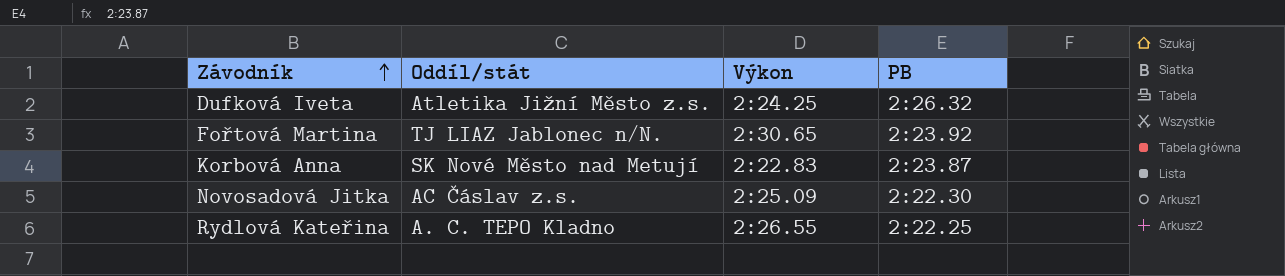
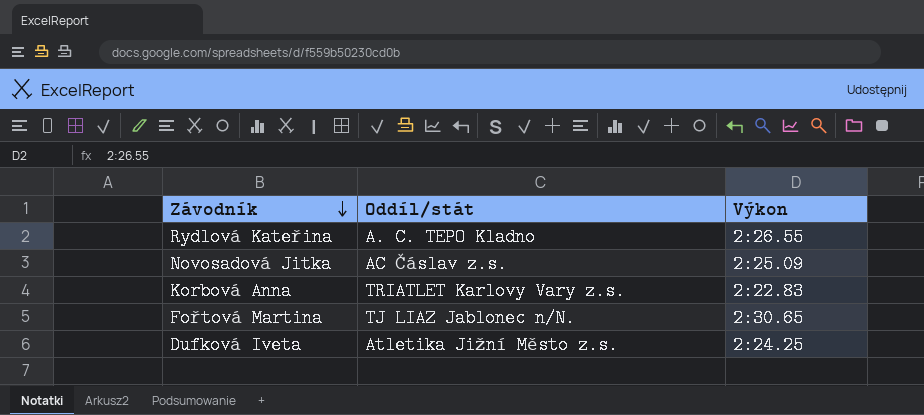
row order: Závodník ascending -> Závodník descending
column PB | position: 4 -> none
Korbová Anna | Oddíl/stát: SK Nové Město nad Metují -> TRIATLET Karlovy Vary z.s.

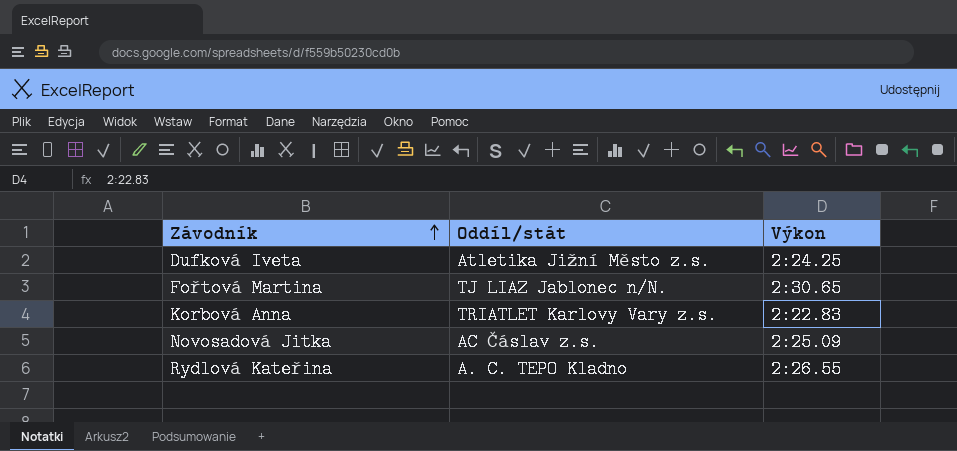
row order: Závodník descending -> Závodník ascending

